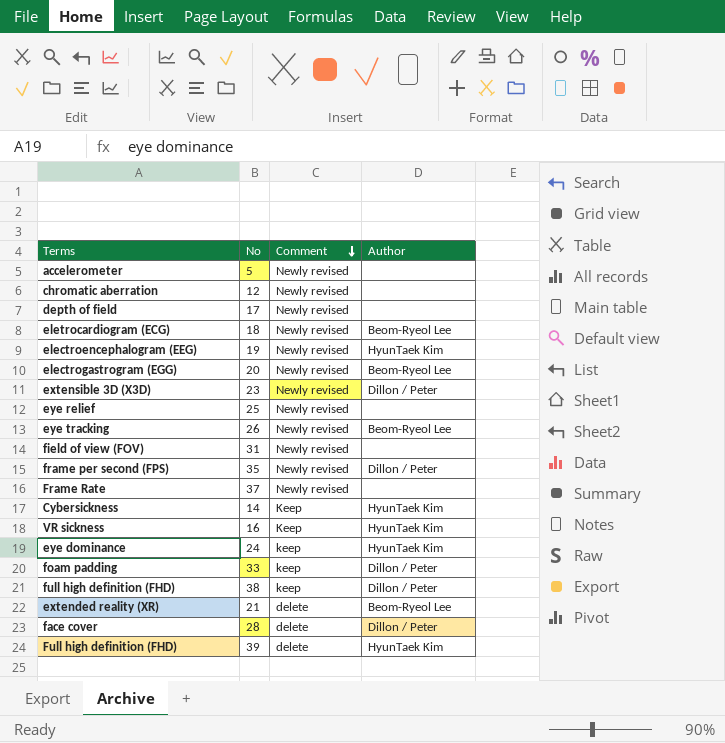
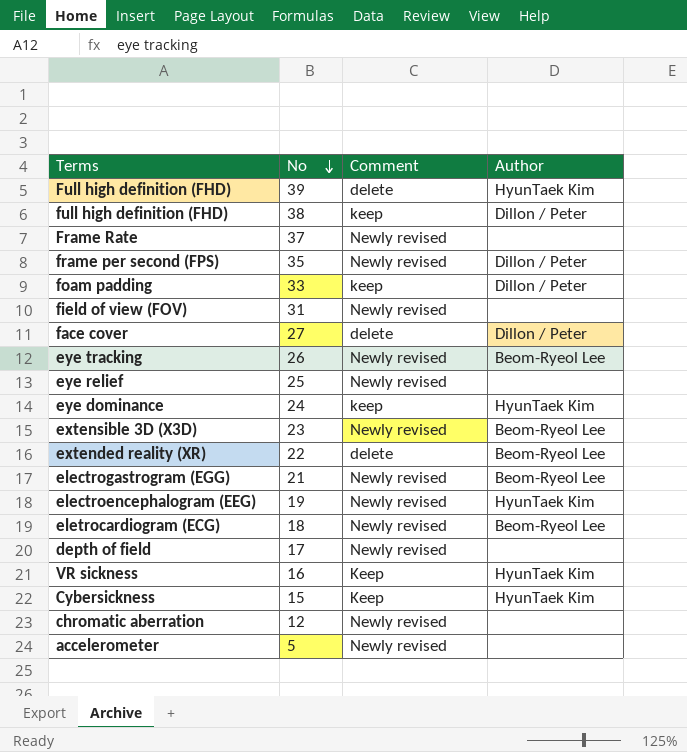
row order: Comment descending -> No descending
face cover | No: 28 -> 27
extensible 3D (X3D) | Author: Dillon / Peter -> Beom-Ryeol Lee
extended reality (XR) | No: 21 -> 22
electrogastrogram (EGG) | No: 20 -> 21
Cybersickness | No: 14 -> 15

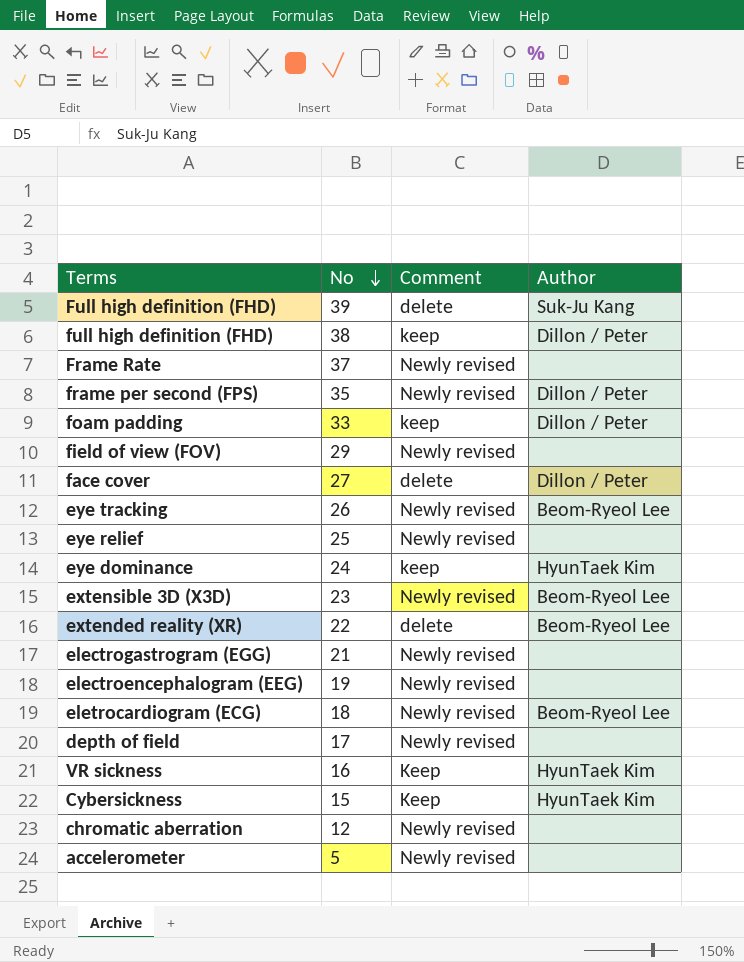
Full high definition (FHD) | Author: HyunTaek Kim -> Suk-Ju Kang
field of view (FOV) | No: 31 -> 29
electrogastrogram (EGG) | Author: Beom-Ryeol Lee -> none
electroencephalogram (EEG) | Author: HyunTaek Kim -> none

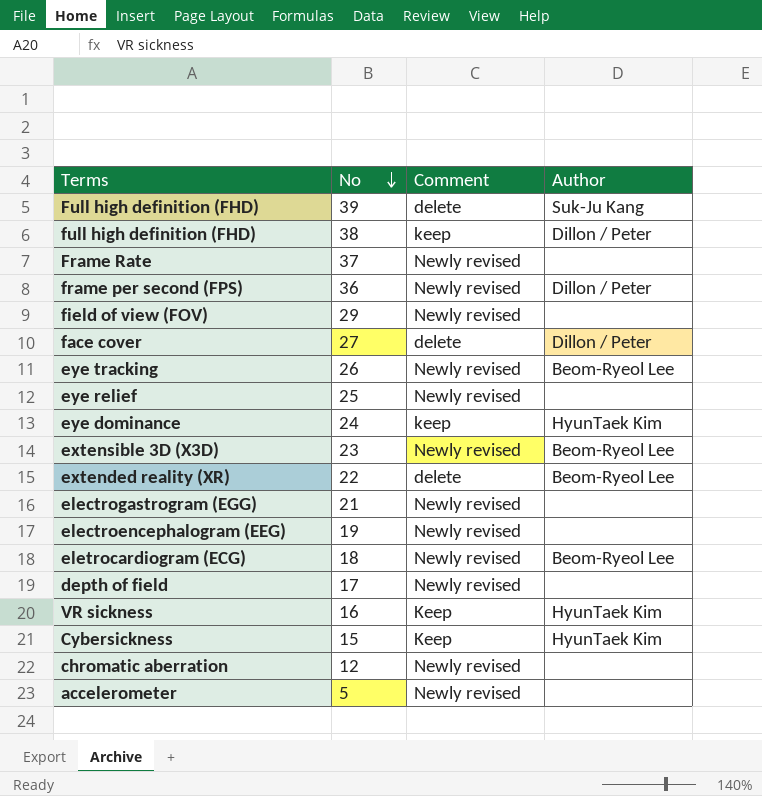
row foam padding: 33 | keep | Dillon / Peter -> none
frame per second (FPS) | No: 35 -> 36

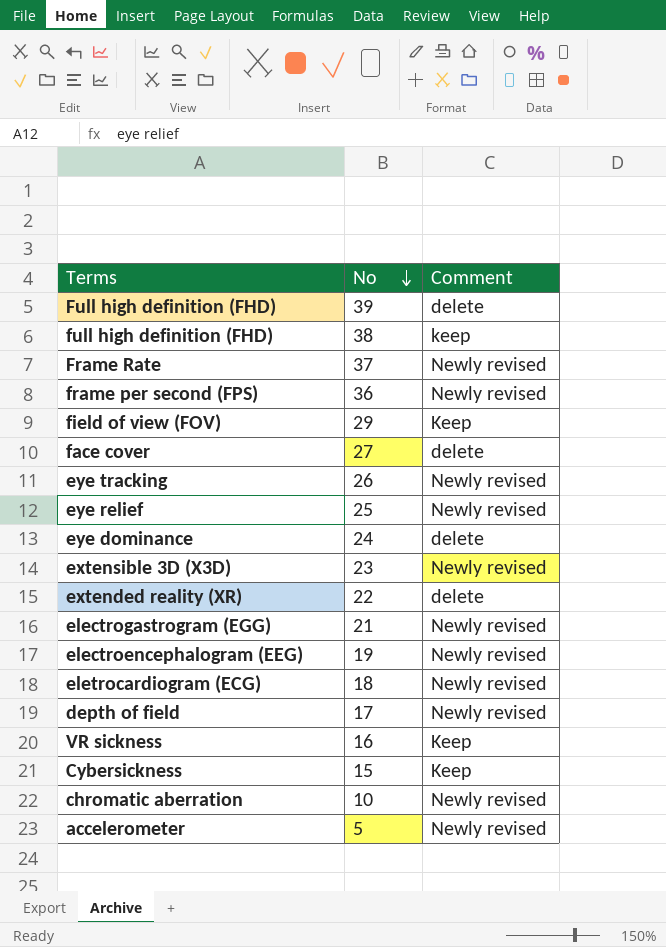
column Author | position: 4 -> none
field of view (FOV) | Comment: Newly revised -> Keep
eye dominance | Comment: keep -> delete
chromatic aberration | No: 12 -> 10

